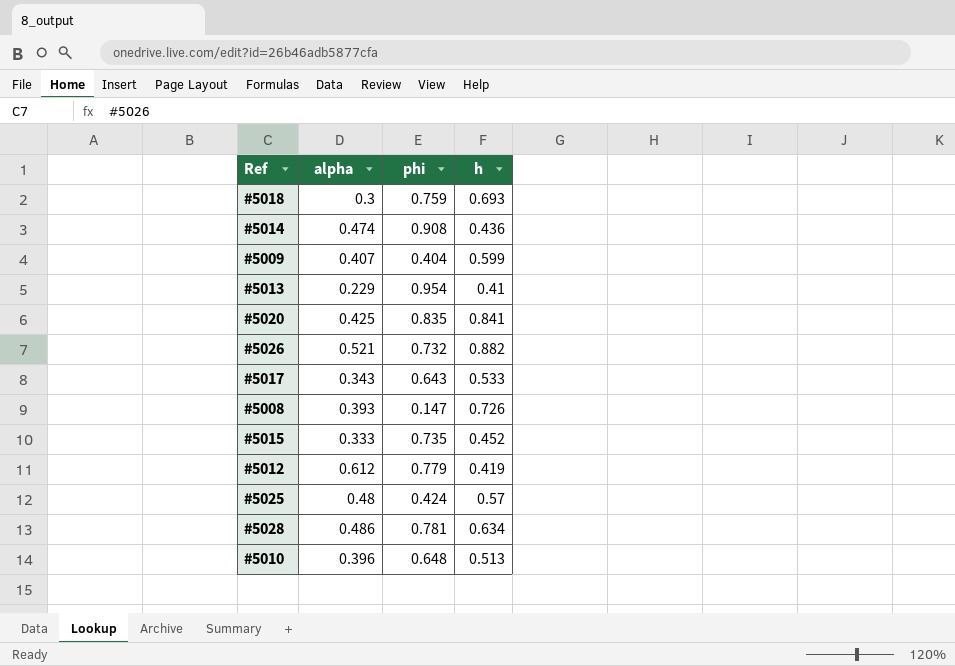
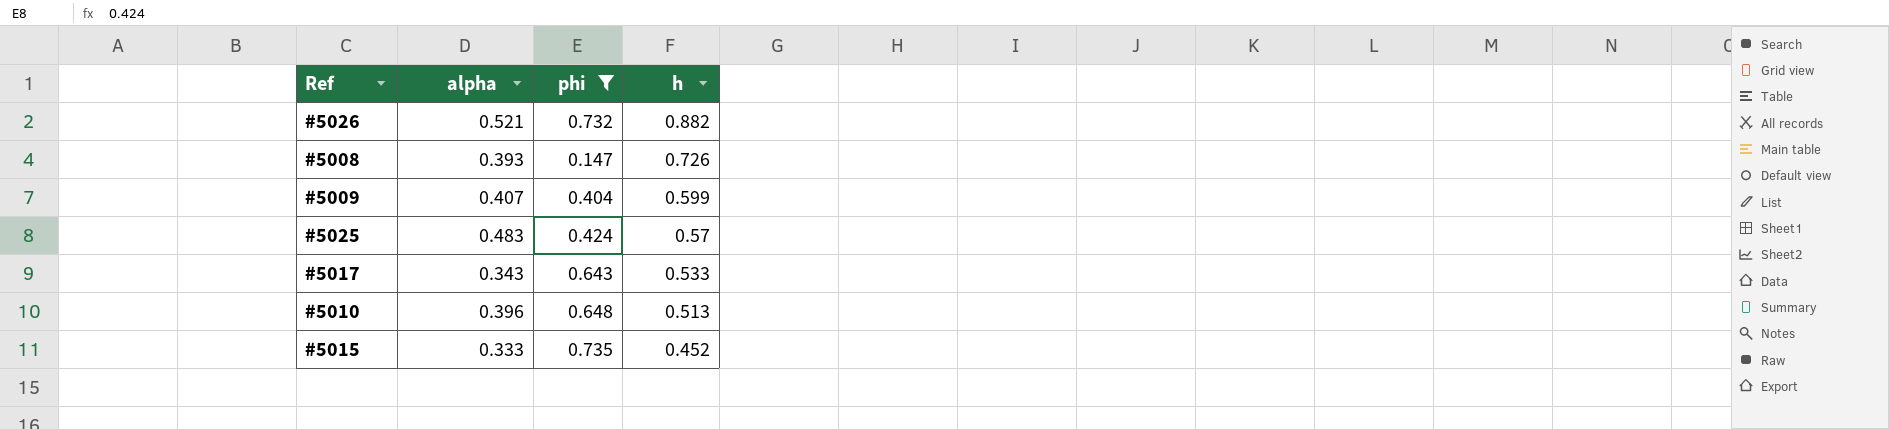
filter: none -> phi <= 0.735
row order: none -> h descending
#5025 | alpha: 0.48 -> 0.483

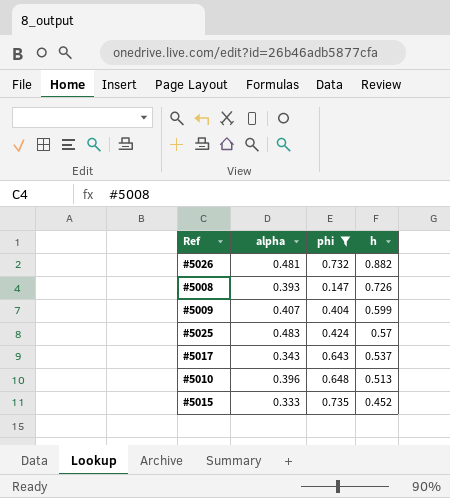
#5026 | alpha: 0.521 -> 0.481
#5017 | h: 0.533 -> 0.537

